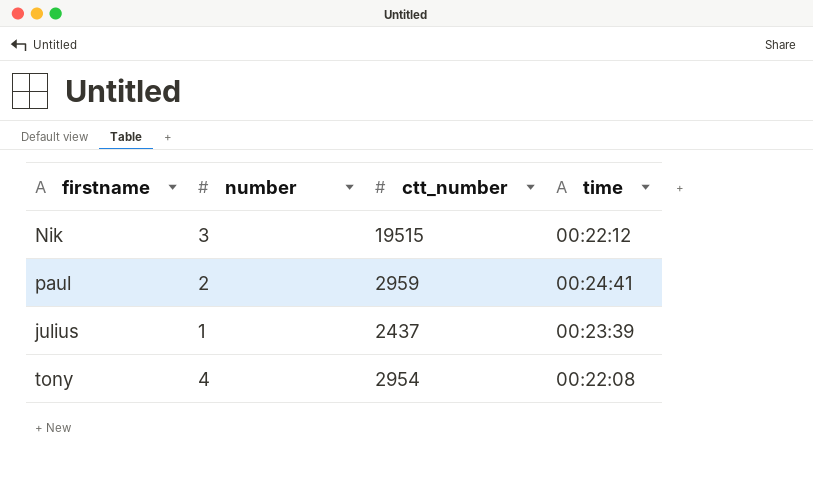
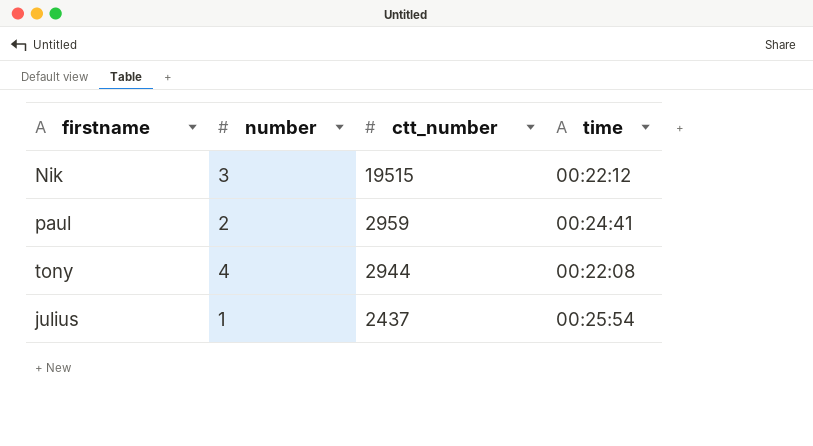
row order: none -> ctt_number descending
tony | ctt_number: 2954 -> 2944
julius | time: 00:23:39 -> 00:25:54

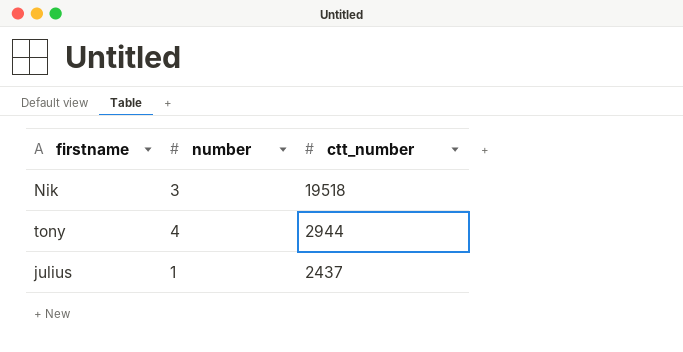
column time | position: 4 -> none
row paul: 2 | 2959 | 00:24:41 -> none
Nik | ctt_number: 19515 -> 19518

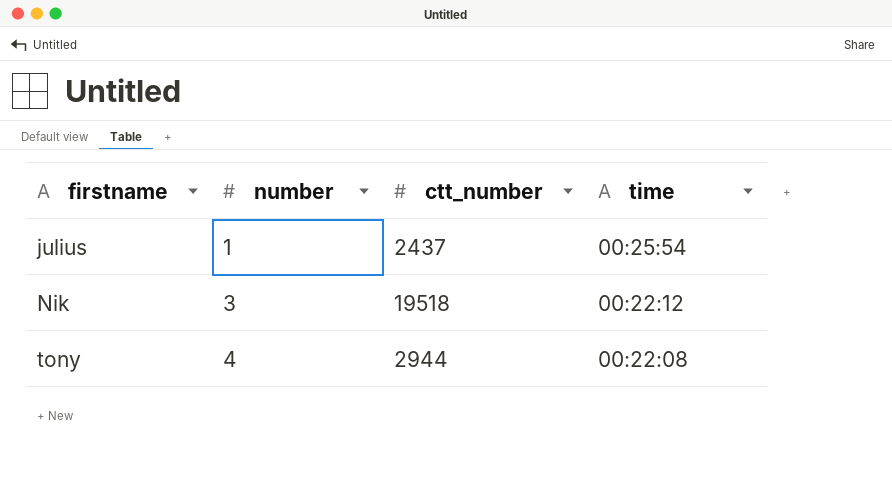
row order: ctt_number descending -> firstname ascending
column time | position: none -> 4

